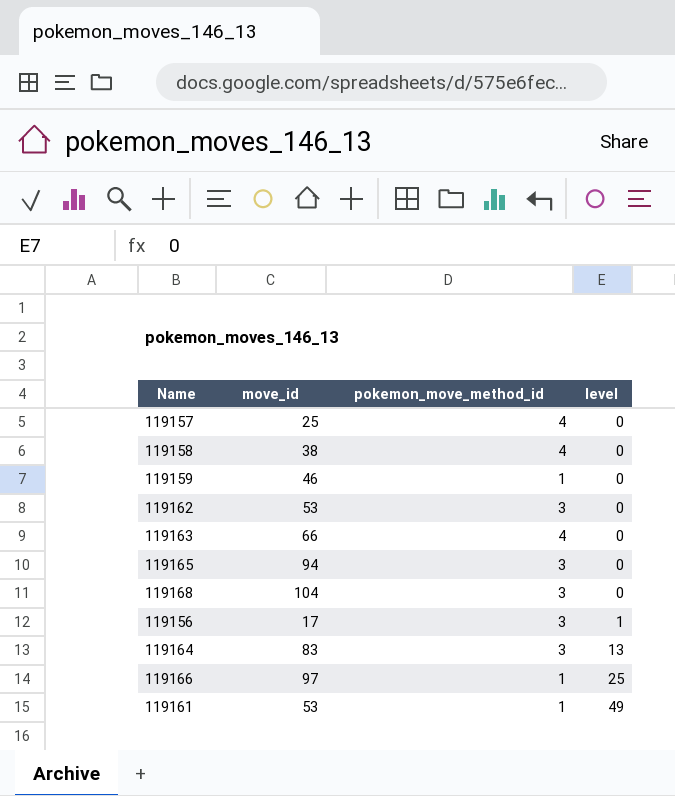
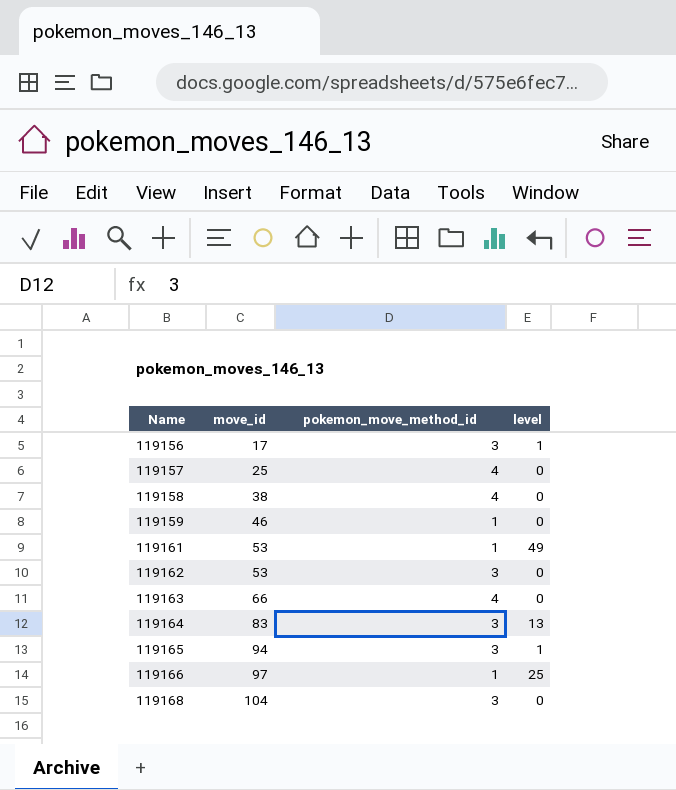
row order: level ascending -> Name ascending
119165 | level: 0 -> 1

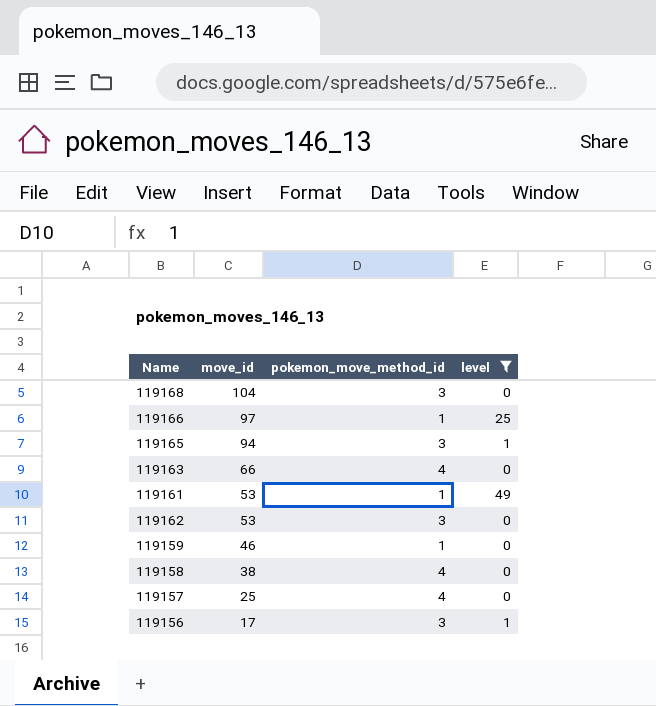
filter: none -> level != 13
row order: Name ascending -> move_id descending

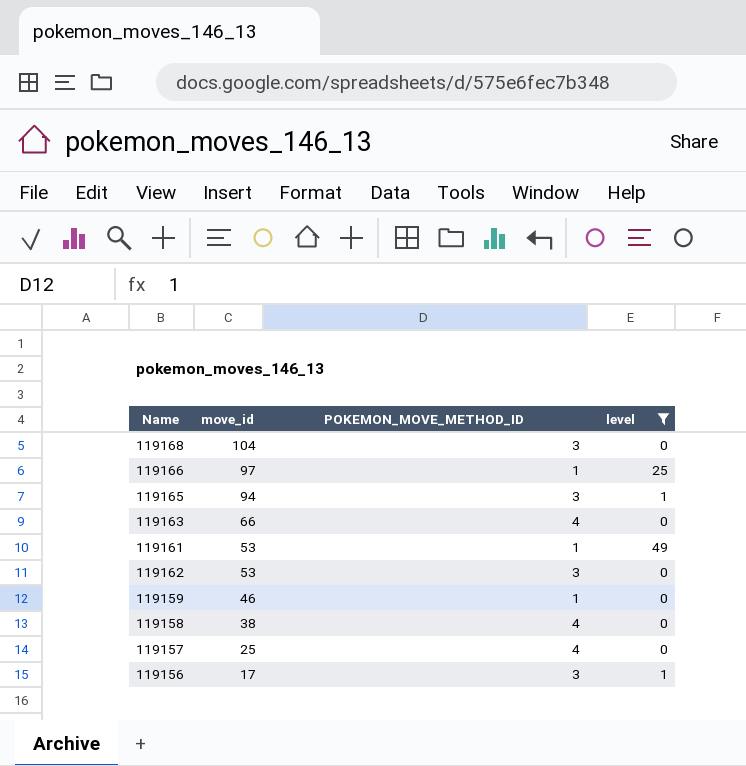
column name: pokemon_move_method_id -> POKEMON_MOVE_METHOD_ID

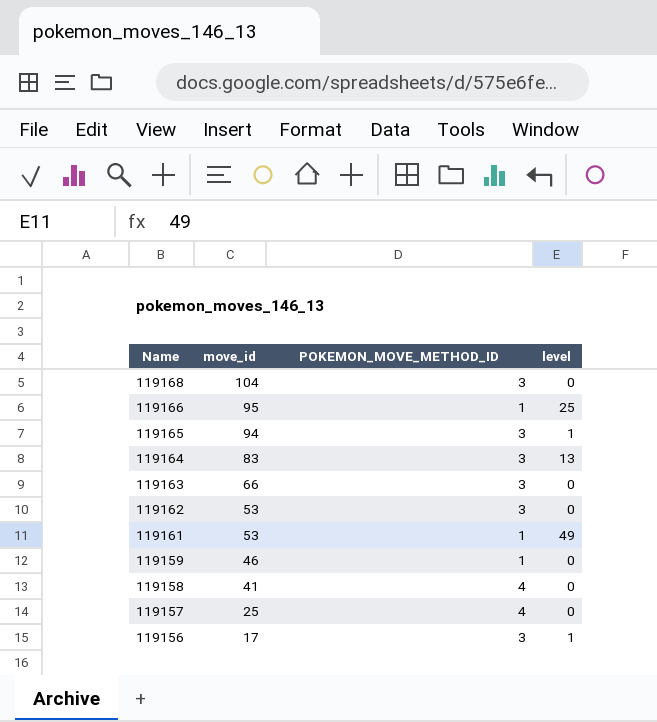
filter: level != 13 -> none
row order: move_id descending -> Name descending
119166 | move_id: 97 -> 95
119163 | POKEMON_MOVE_METHOD_ID: 4 -> 3
119158 | move_id: 38 -> 41

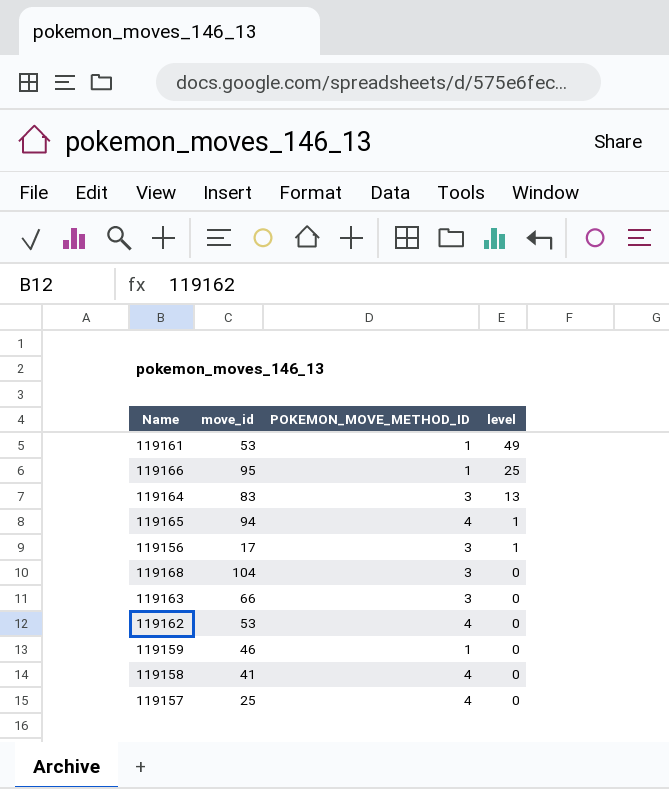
row order: Name descending -> level descending
119165 | POKEMON_MOVE_METHOD_ID: 3 -> 4
119162 | POKEMON_MOVE_METHOD_ID: 3 -> 4

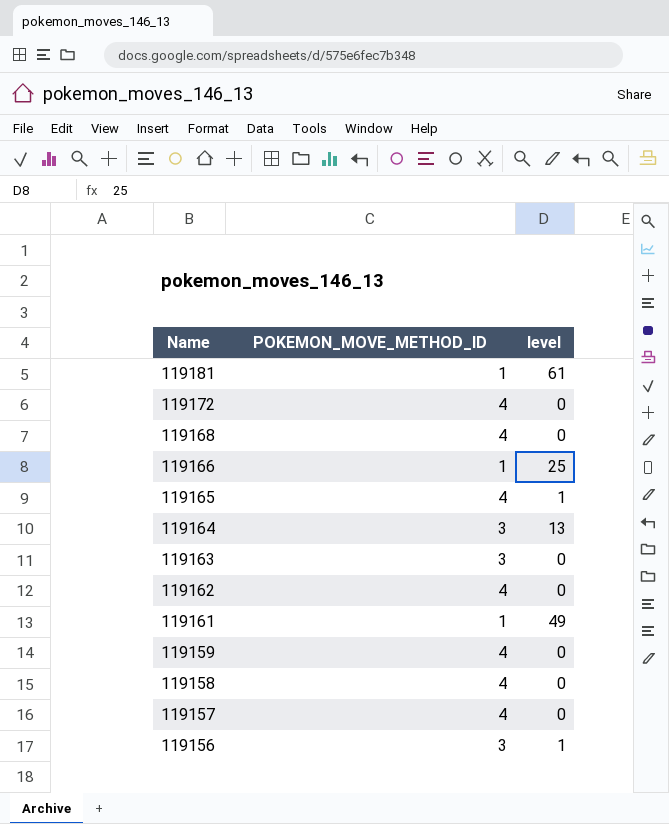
row order: level descending -> Name descending
column move_id | position: 2 -> none
row 119181: none -> 1 | 61
row 119172: none -> 4 | 0
119168 | POKEMON_MOVE_METHOD_ID: 3 -> 4
119159 | POKEMON_MOVE_METHOD_ID: 1 -> 4

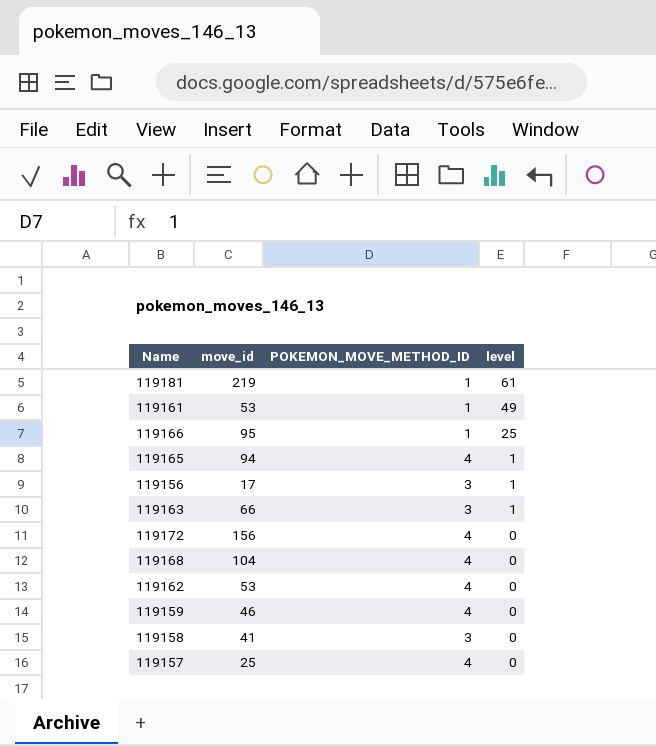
row order: Name descending -> level descending
column move_id | position: none -> 2
row 119164: 3 | 13 -> none
119163 | level: 0 -> 1
119158 | POKEMON_MOVE_METHOD_ID: 4 -> 3

